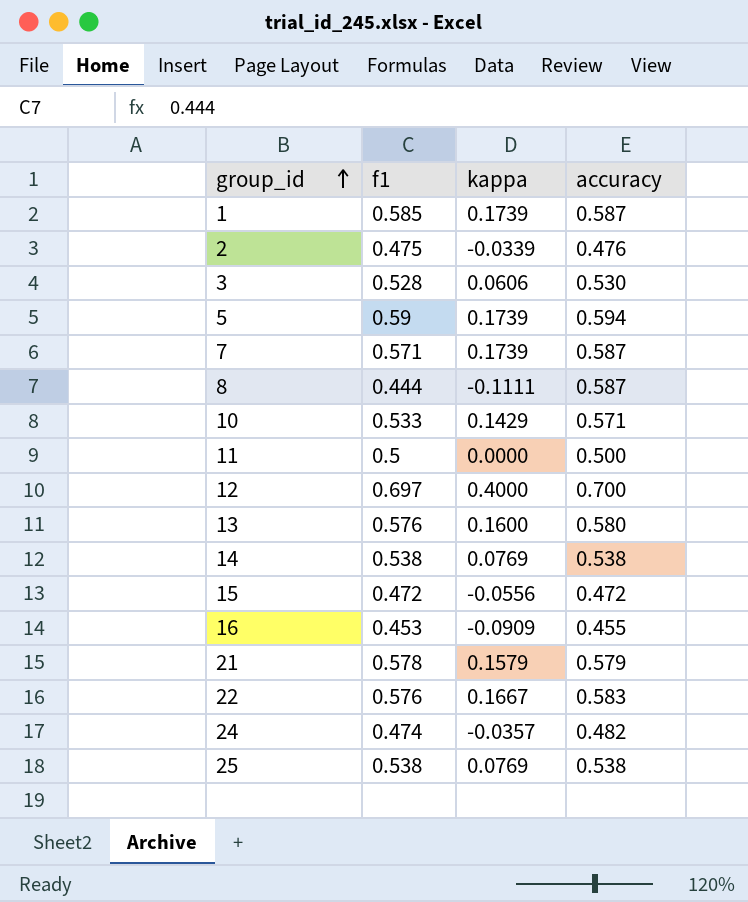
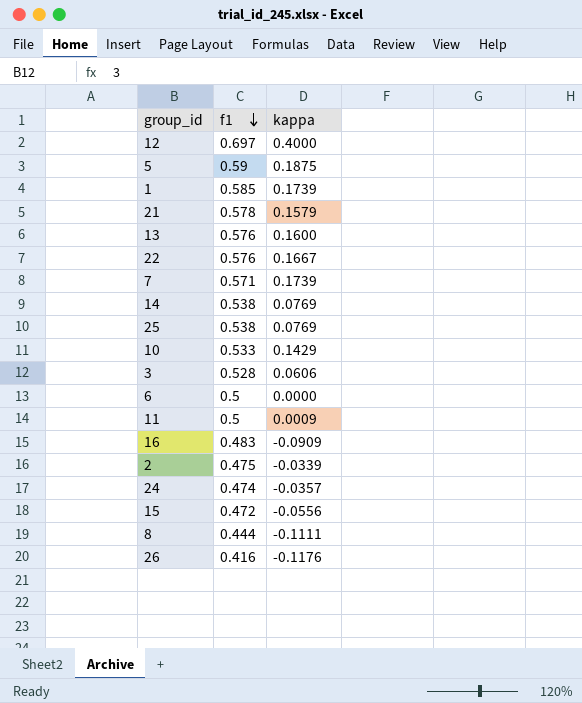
row order: group_id ascending -> f1 descending
column accuracy | position: 4 -> none
5 | kappa: 0.1739 -> 0.1875
row 6: none -> 0.5 | 0.0000
11 | kappa: 0.0000 -> 0.0009
16 | f1: 0.453 -> 0.483
row 26: none -> 0.416 | -0.1176

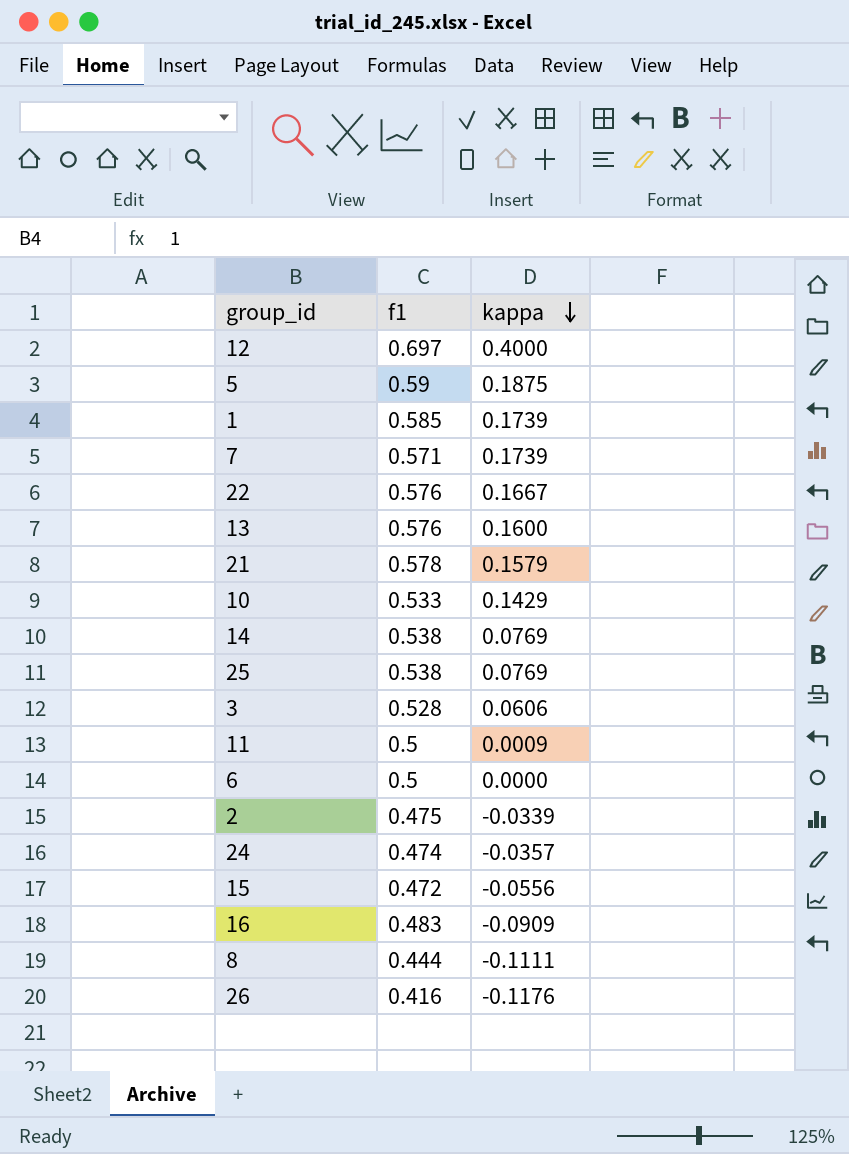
row order: f1 descending -> kappa descending

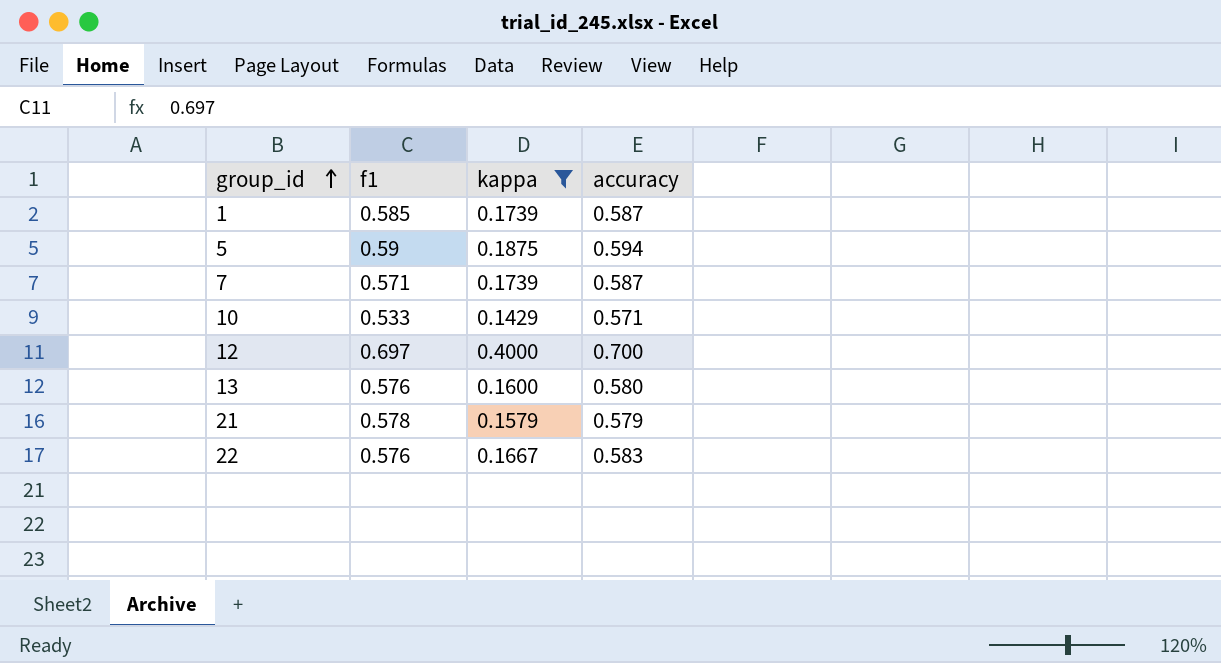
filter: none -> kappa >= 0.1429
row order: kappa descending -> group_id ascending
column accuracy | position: none -> 4

